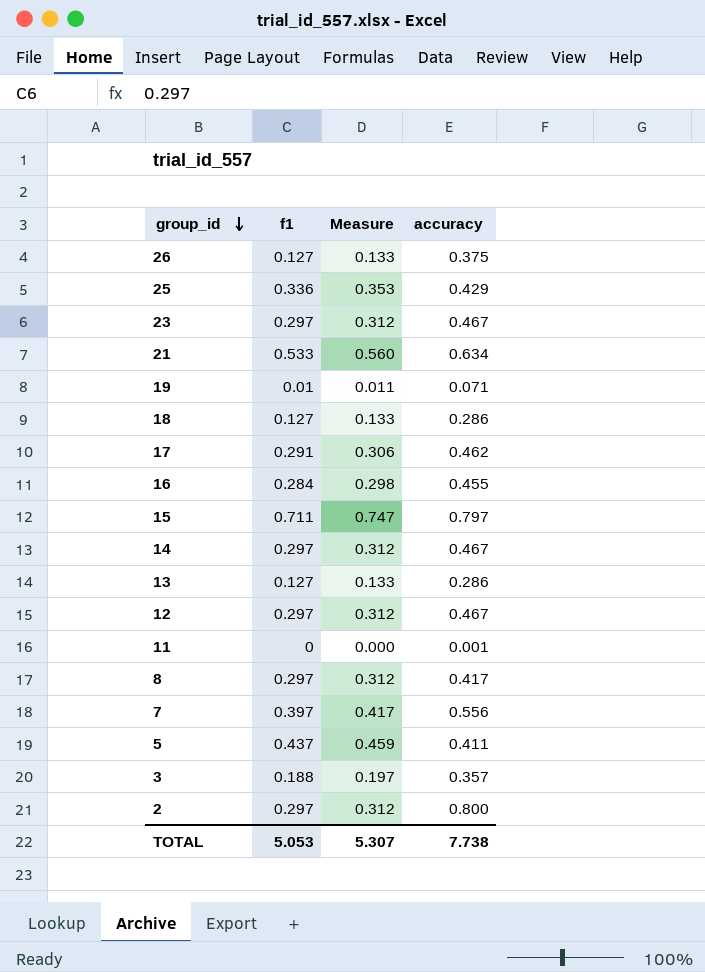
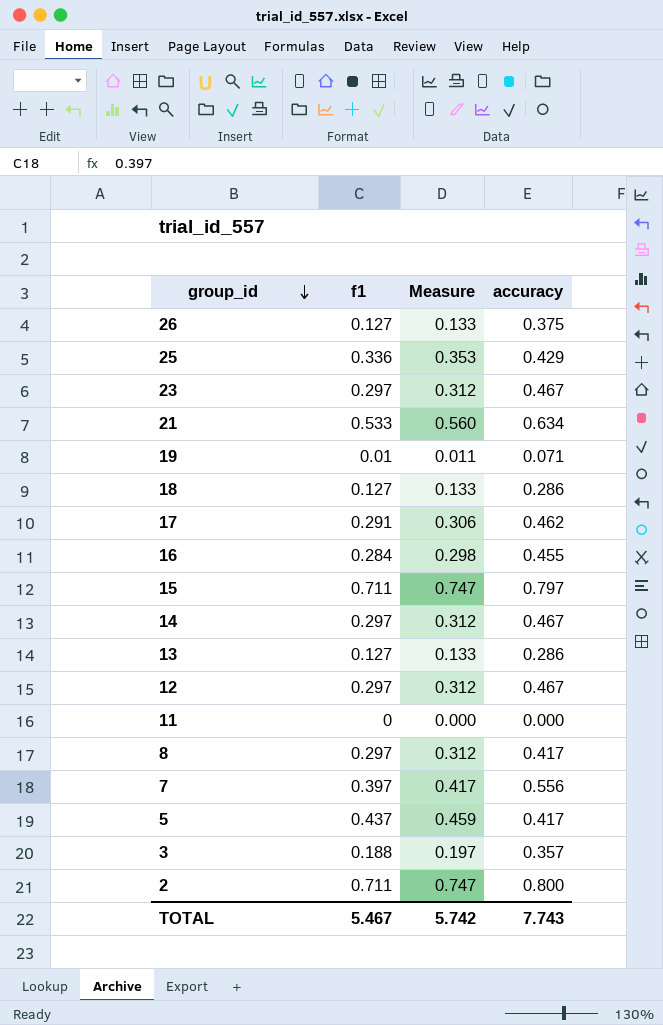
11 | accuracy: 0.001 -> 0.000
5 | accuracy: 0.411 -> 0.417
2 | f1: 0.297 -> 0.711
2 | Measure: 0.312 -> 0.747
TOTAL | f1: 5.053 -> 5.467
TOTAL | Measure: 5.307 -> 5.742
TOTAL | accuracy: 7.738 -> 7.743

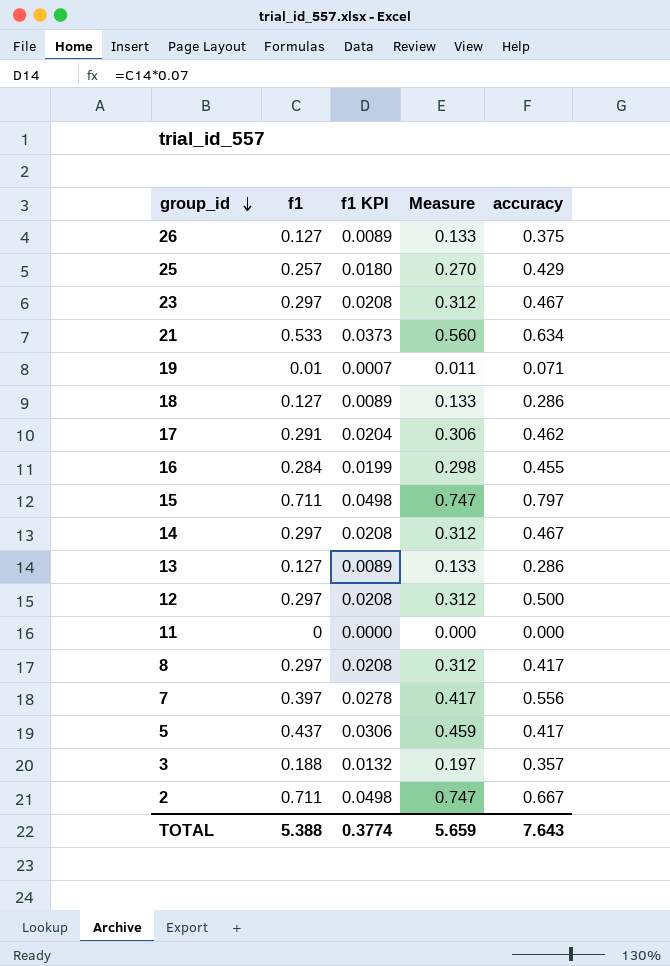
column f1 KPI | formula: none -> [f1] * 0.07
25 | f1: 0.336 -> 0.257
25 | Measure: 0.353 -> 0.270
12 | accuracy: 0.467 -> 0.500
2 | accuracy: 0.800 -> 0.667
TOTAL | f1: 5.467 -> 5.388
TOTAL | Measure: 5.742 -> 5.659
TOTAL | accuracy: 7.743 -> 7.643

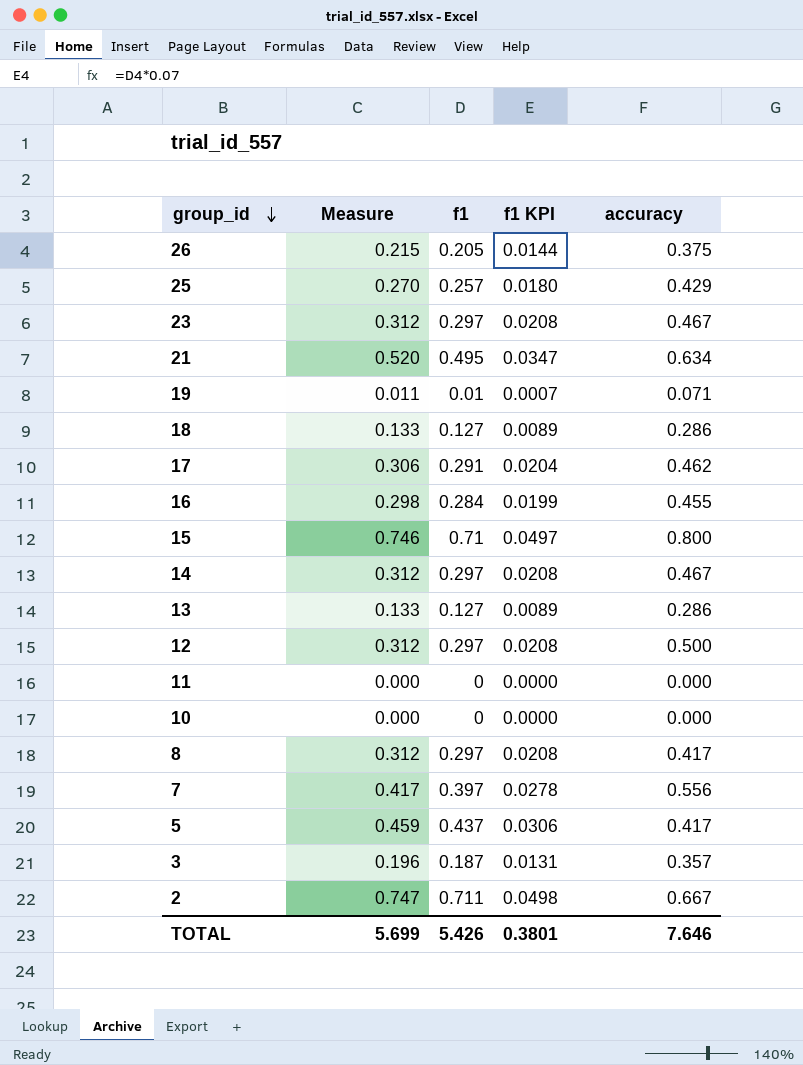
column Measure | position: 4 -> 2
26 | Measure: 0.133 -> 0.215
26 | f1: 0.127 -> 0.205
26 | f1 KPI: 0.0089 -> 0.0144
21 | Measure: 0.560 -> 0.520
21 | f1: 0.533 -> 0.495
21 | f1 KPI: 0.0373 -> 0.0347
15 | Measure: 0.747 -> 0.746
15 | f1: 0.711 -> 0.71
15 | f1 KPI: 0.0498 -> 0.0497
15 | accuracy: 0.797 -> 0.800
row 10: none -> 0.000 | 0 | 0.0000 | 0.000
3 | Measure: 0.197 -> 0.196
3 | f1: 0.188 -> 0.187
3 | f1 KPI: 0.0132 -> 0.0131
TOTAL | Measure: 5.659 -> 5.699
TOTAL | f1: 5.388 -> 5.426
TOTAL | f1 KPI: 0.3774 -> 0.3801
TOTAL | accuracy: 7.643 -> 7.646

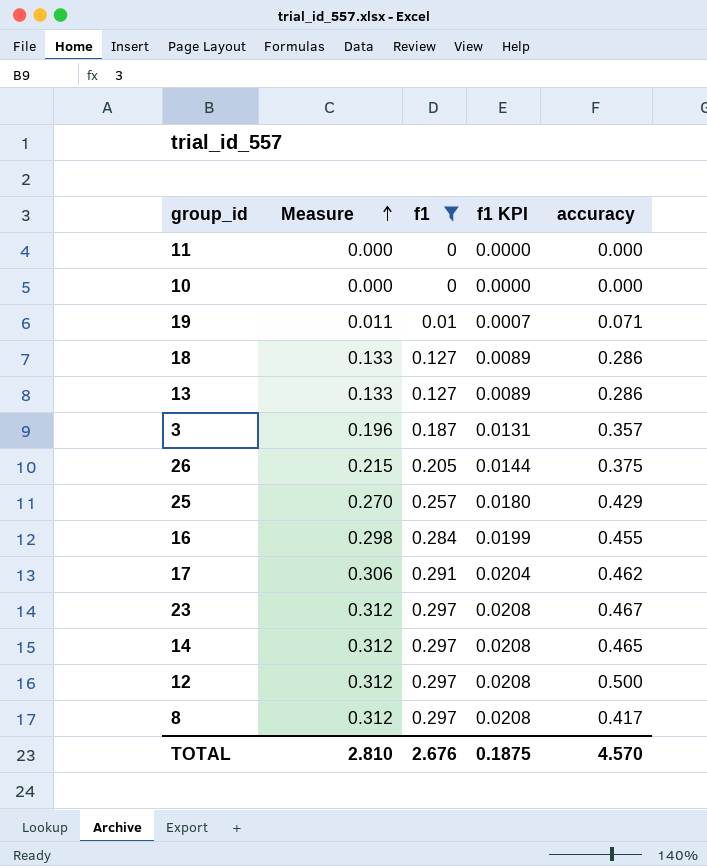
filter: none -> f1 <= 0.297
row order: group_id descending -> Measure ascending
14 | accuracy: 0.467 -> 0.465
TOTAL | Measure: 5.699 -> 2.810
TOTAL | f1: 5.426 -> 2.676
TOTAL | f1 KPI: 0.3801 -> 0.1875
TOTAL | accuracy: 7.646 -> 4.570

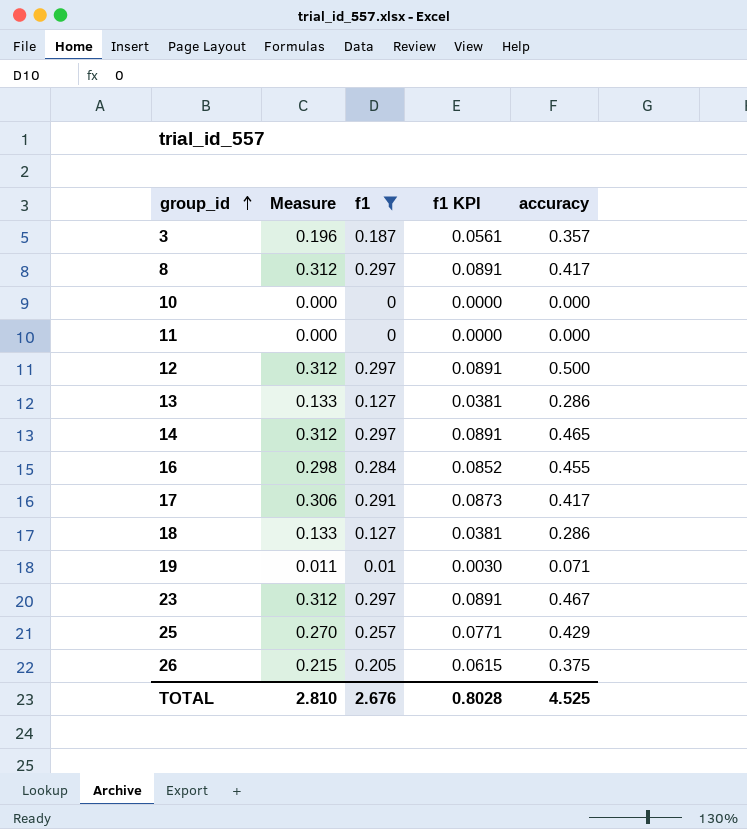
row order: Measure ascending -> group_id ascending
column f1 KPI | formula: [f1] * 0.07 -> [f1] * 0.3
17 | accuracy: 0.462 -> 0.417
TOTAL | f1 KPI: 0.1875 -> 0.8028
TOTAL | accuracy: 4.570 -> 4.525

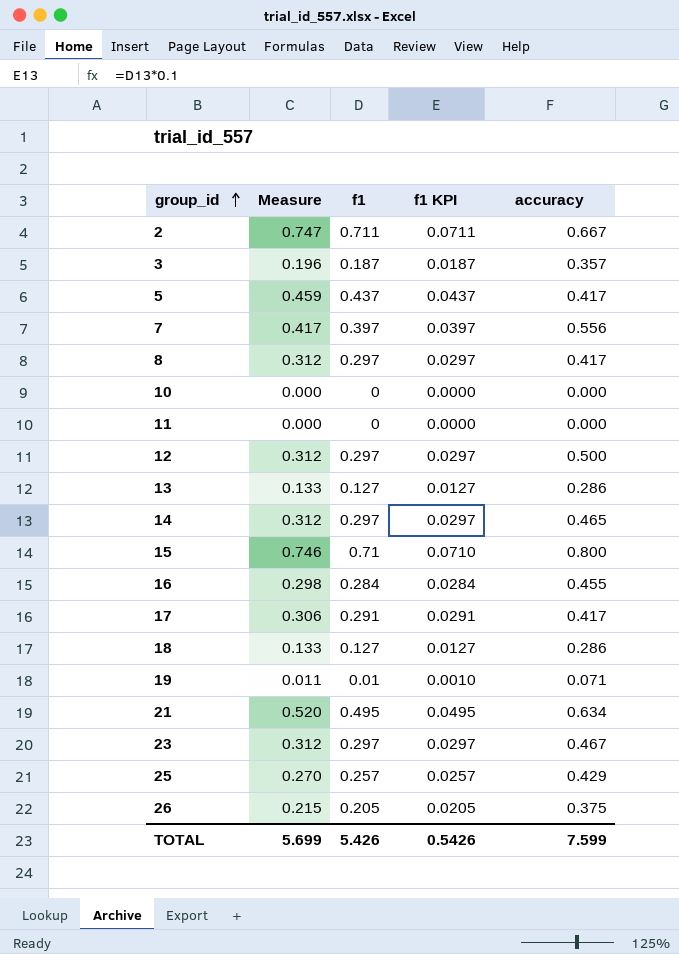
filter: f1 <= 0.297 -> none
column f1 KPI | formula: [f1] * 0.3 -> [f1] * 0.1
TOTAL | Measure: 2.810 -> 5.699
TOTAL | f1: 2.676 -> 5.426
TOTAL | f1 KPI: 0.8028 -> 0.5426
TOTAL | accuracy: 4.525 -> 7.599

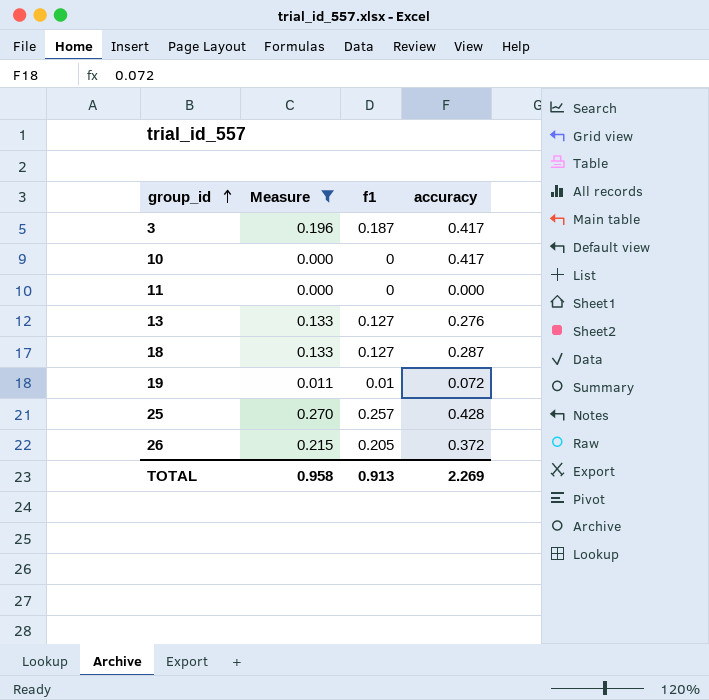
filter: none -> Measure <= 0.270
column f1 KPI | formula: [f1] * 0.1 -> none
3 | accuracy: 0.357 -> 0.417
10 | accuracy: 0.000 -> 0.417
13 | accuracy: 0.286 -> 0.276
18 | accuracy: 0.286 -> 0.287
19 | accuracy: 0.071 -> 0.072
25 | accuracy: 0.429 -> 0.428
26 | accuracy: 0.375 -> 0.372
TOTAL | Measure: 5.699 -> 0.958
TOTAL | f1: 5.426 -> 0.913
TOTAL | accuracy: 7.599 -> 2.269

